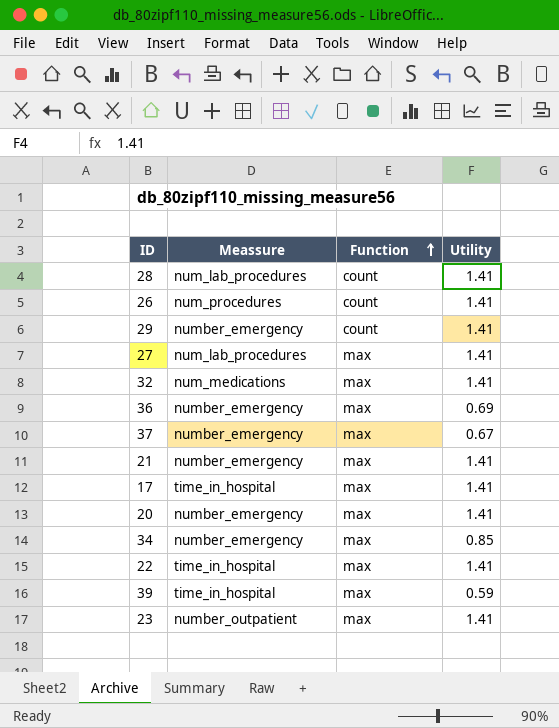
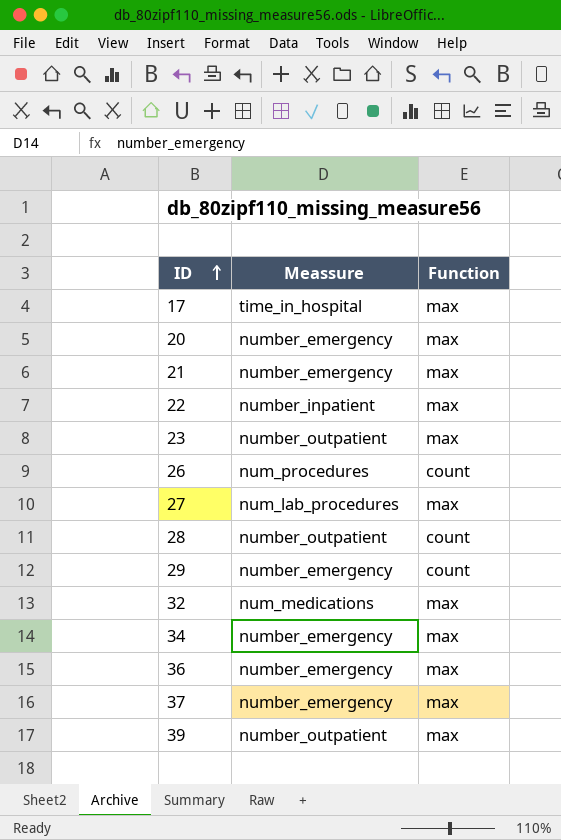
row order: Function ascending -> ID ascending
column Utility | position: 4 -> none
22 | Meassure: time_in_hospital -> number_inpatient
28 | Meassure: num_lab_procedures -> number_outpatient
39 | Meassure: time_in_hospital -> number_outpatient

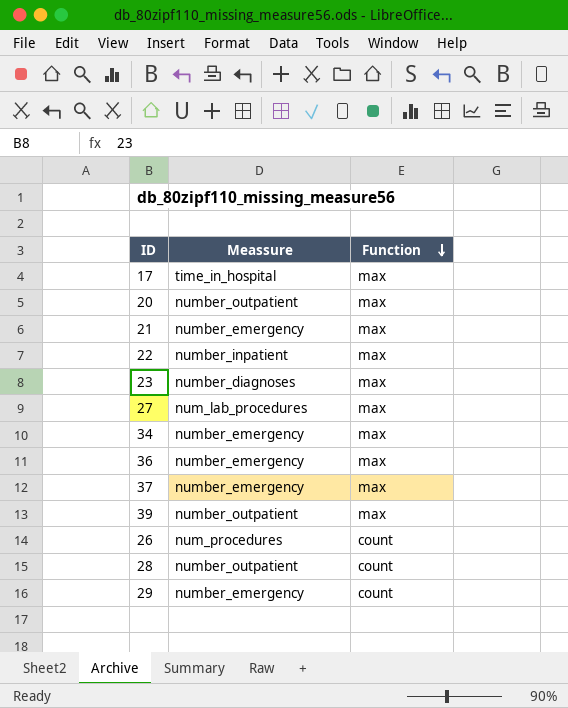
row order: ID ascending -> Function descending
row 32: num_medications | max -> none
20 | Meassure: number_emergency -> number_outpatient
23 | Meassure: number_outpatient -> number_diagnoses

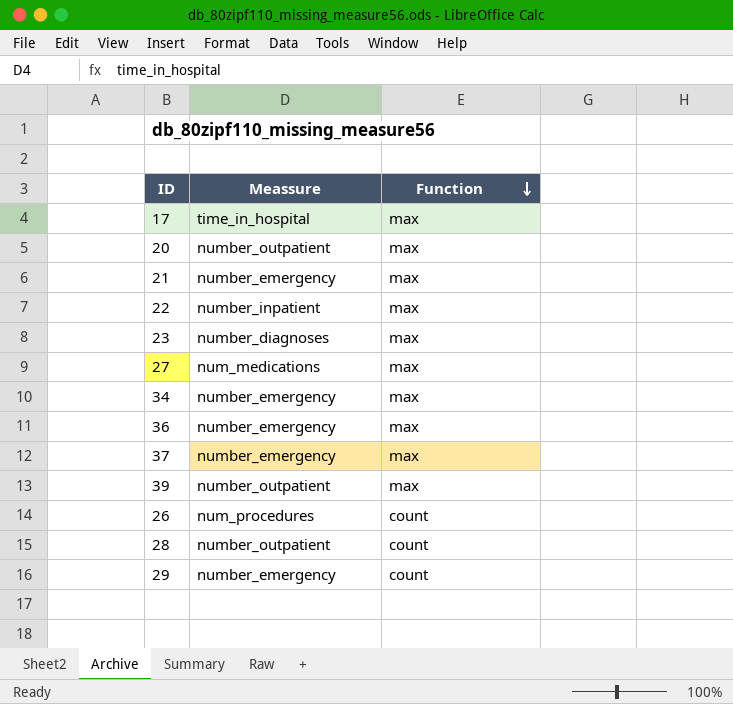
27 | Meassure: num_lab_procedures -> num_medications

